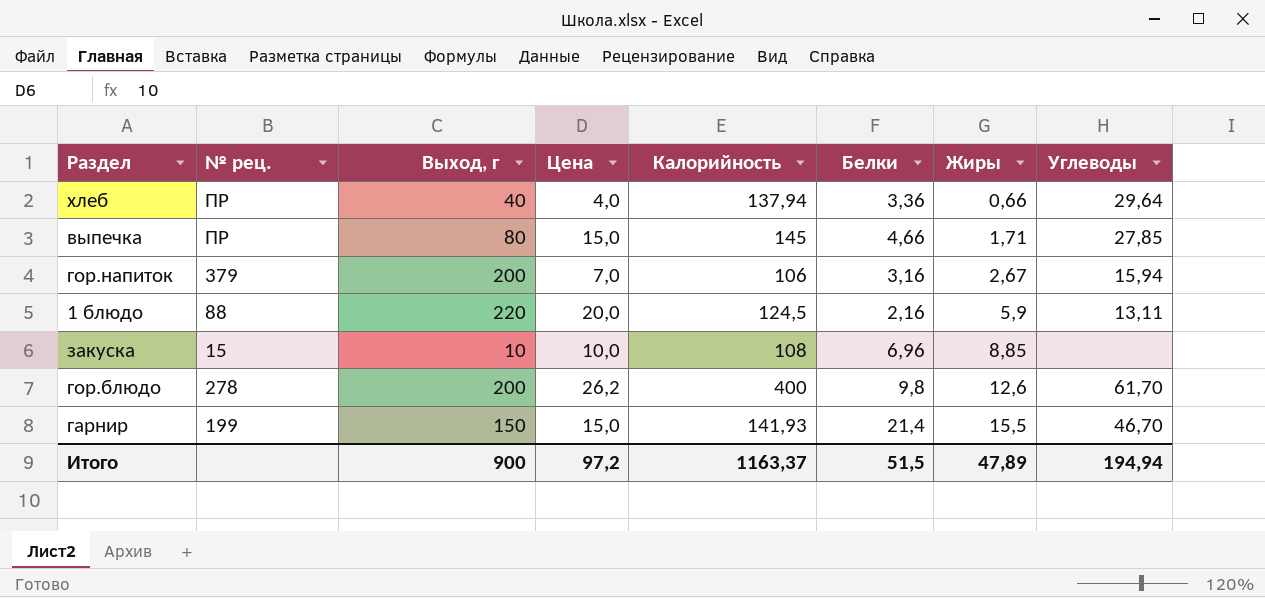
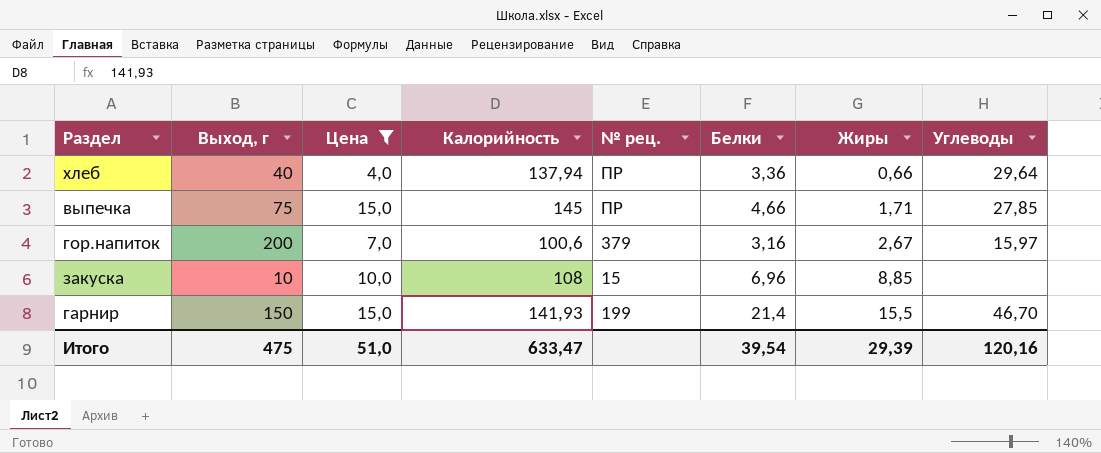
filter: none -> Цена <= 15,0
column № рец. | position: 2 -> 5
выпечка | Выход, г: 80 -> 75
гор.напиток | Калорийность: 106 -> 100,6
гор.напиток | Углеводы: 15,94 -> 15,97
Итого | Выход, г: 900 -> 475
Итого | Цена: 97,2 -> 51,0
Итого | Калорийность: 1163,37 -> 633,47
Итого | Белки: 51,5 -> 39,54
Итого | Жиры: 47,89 -> 29,39
Итого | Углеводы: 194,94 -> 120,16

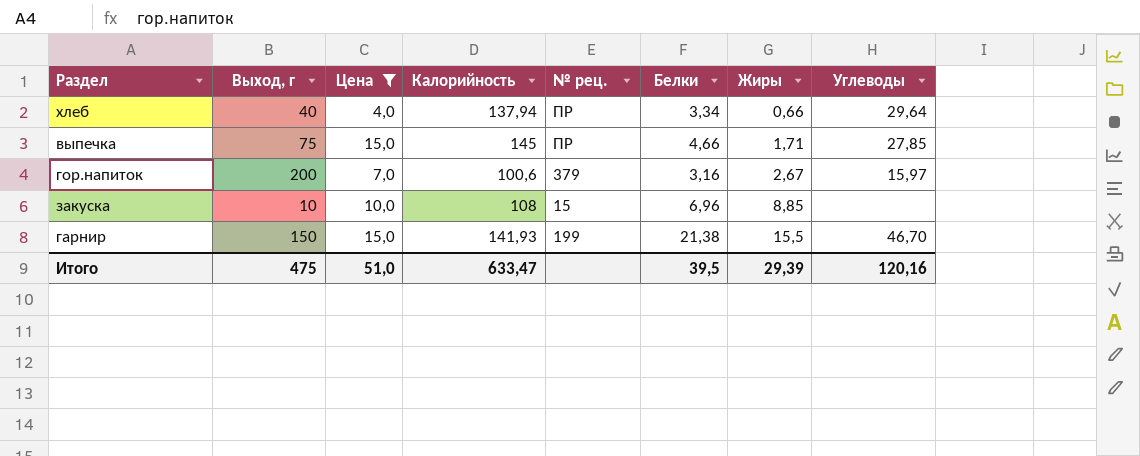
хлеб | Белки: 3,36 -> 3,34
гарнир | Белки: 21,4 -> 21,38
Итого | Белки: 39,54 -> 39,5

